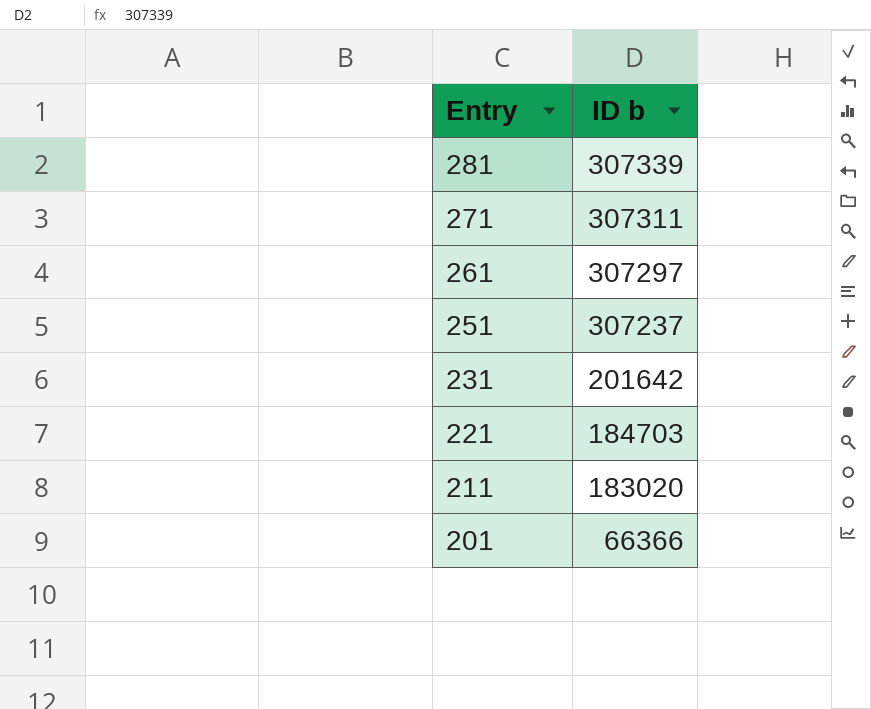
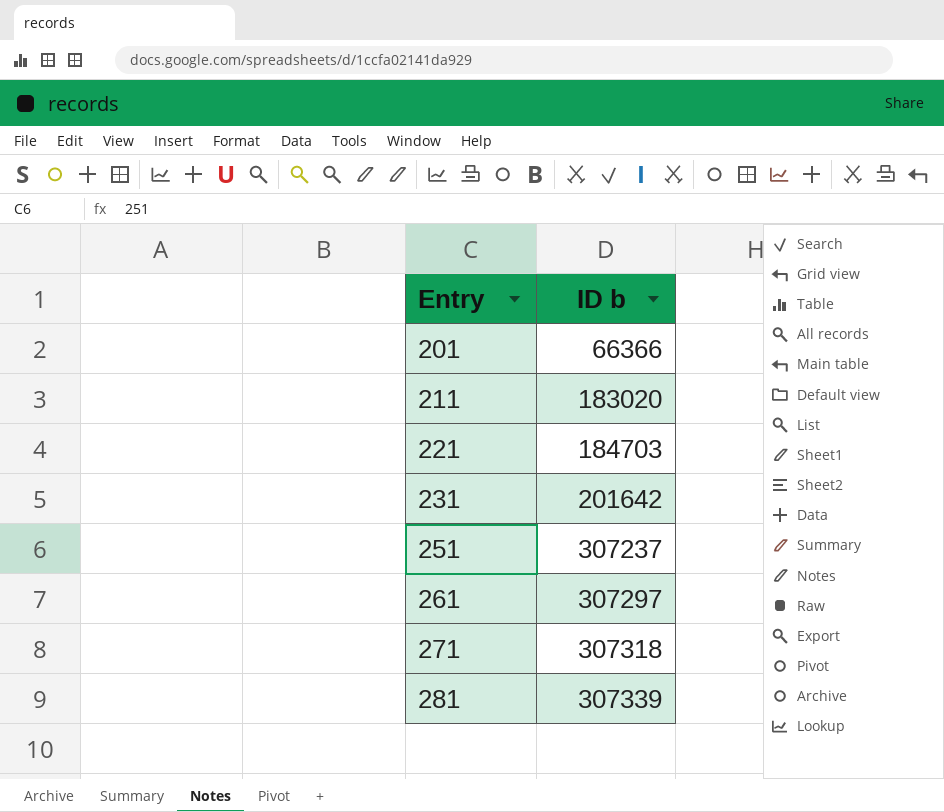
row order: Entry descending -> Entry ascending
271 | ID b: 307311 -> 307318

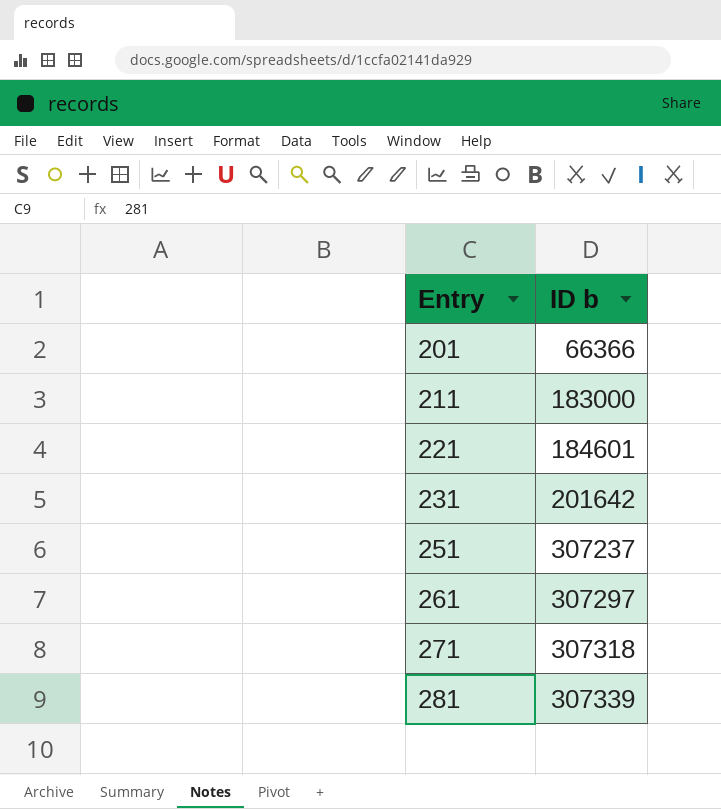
211 | ID b: 183020 -> 183000
221 | ID b: 184703 -> 184601

